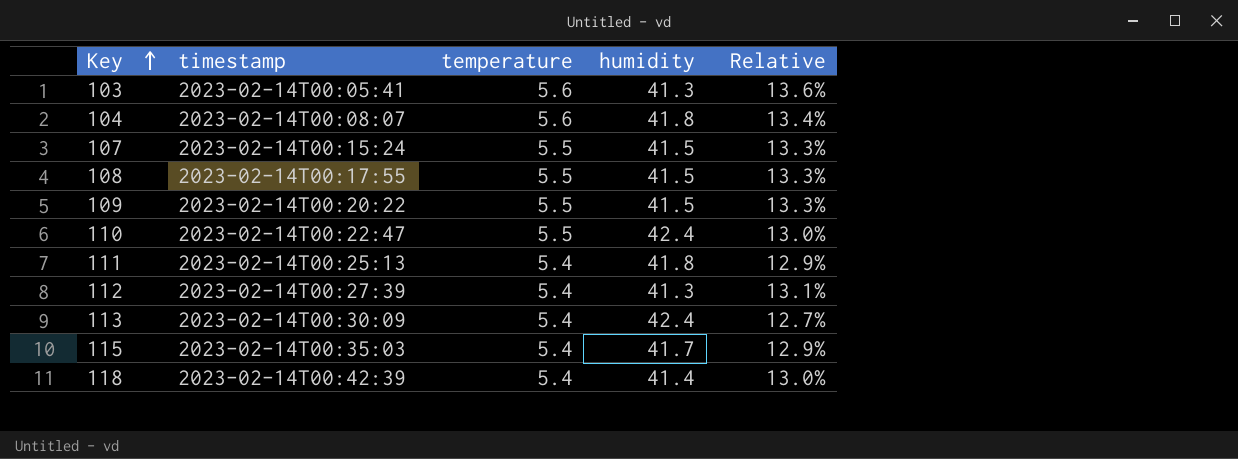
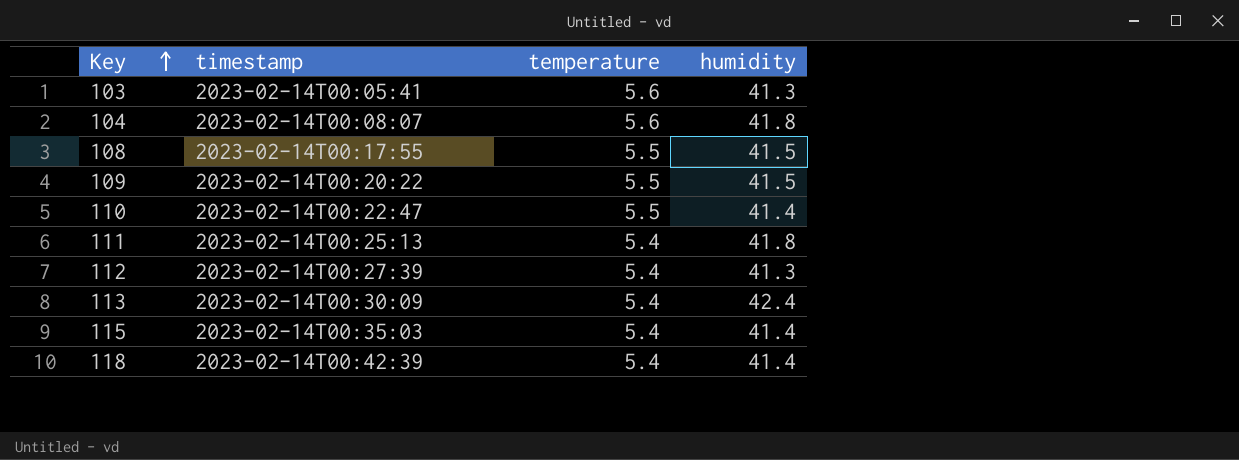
column Relative | formula: [temperature] / [humidity] -> none
row 107: 2023-02-14T00:15:24 | 5.5 | 41.5 | 13.3% -> none
110 | humidity: 42.4 -> 41.4
115 | humidity: 41.7 -> 41.4

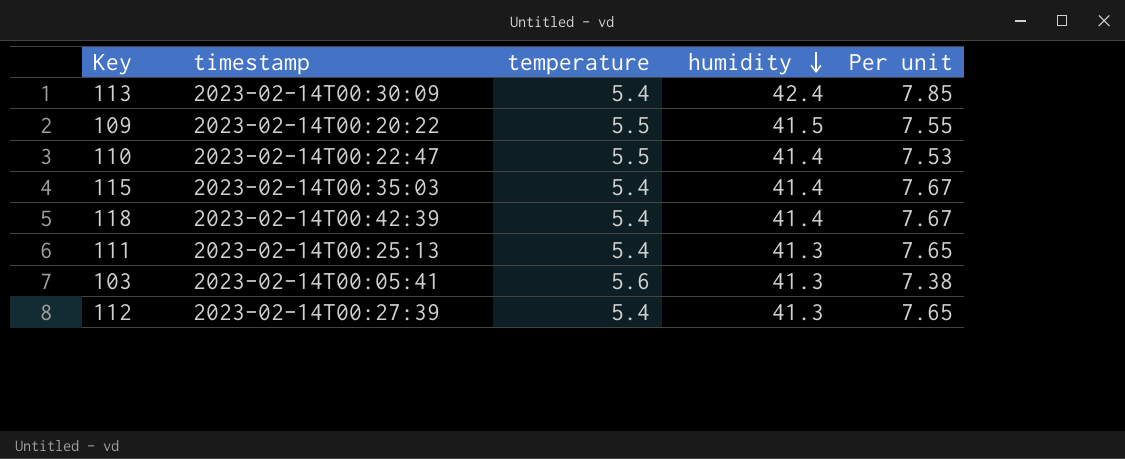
row order: Key ascending -> humidity descending
column Per unit | formula: none -> [humidity] / [temperature]
row 104: 2023-02-14T00:08:07 | 5.6 | 41.8 -> none
row 108: 2023-02-14T00:17:55 | 5.5 | 41.5 -> none
111 | humidity: 41.8 -> 41.3

